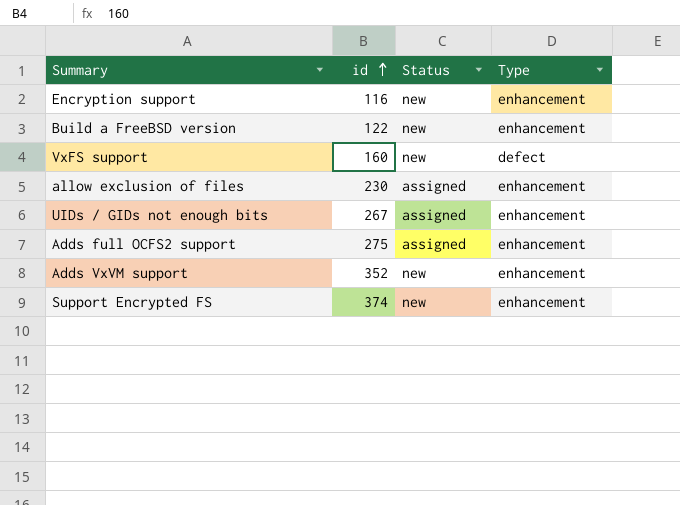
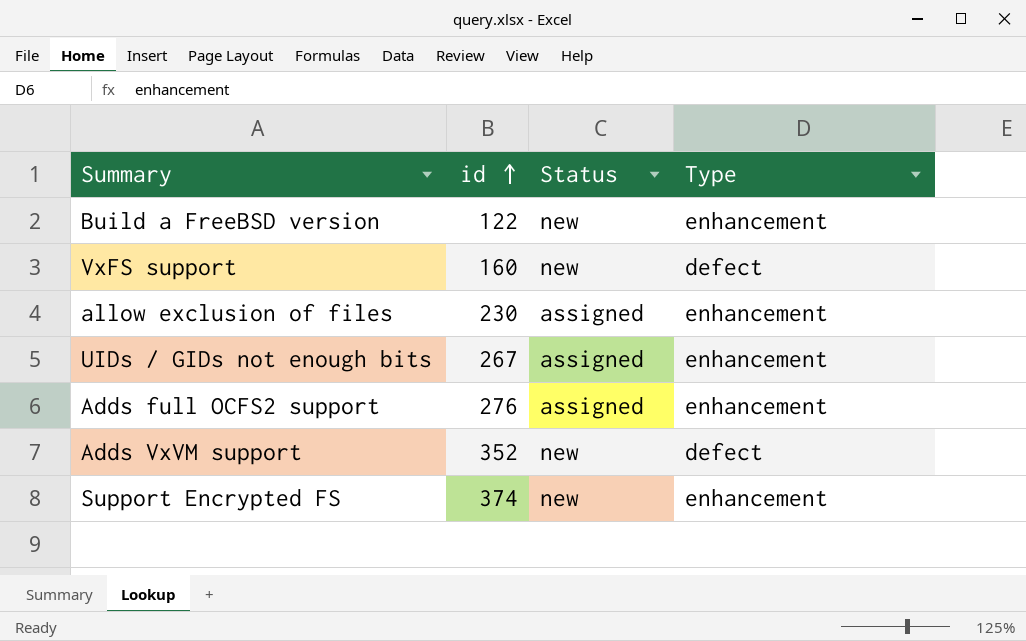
row Encryption support: 116 | new | enhancement -> none
Adds full OCFS2 support | id: 275 -> 276
Adds VxVM support | Type: enhancement -> defect

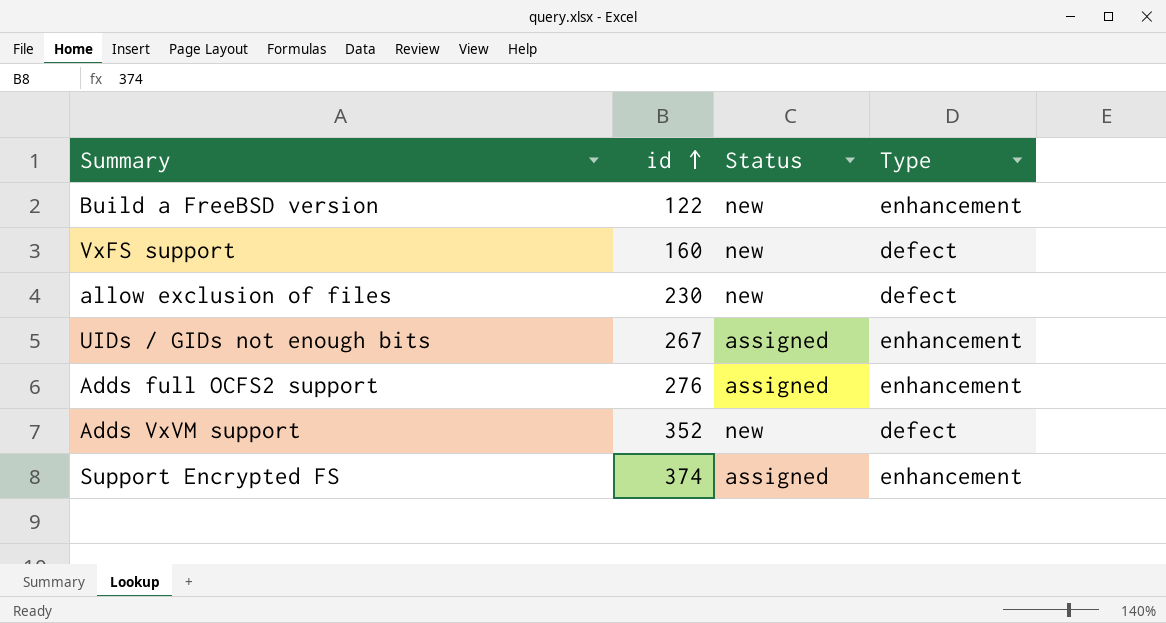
allow exclusion of files | Status: assigned -> new
allow exclusion of files | Type: enhancement -> defect
Support Encrypted FS | Status: new -> assigned

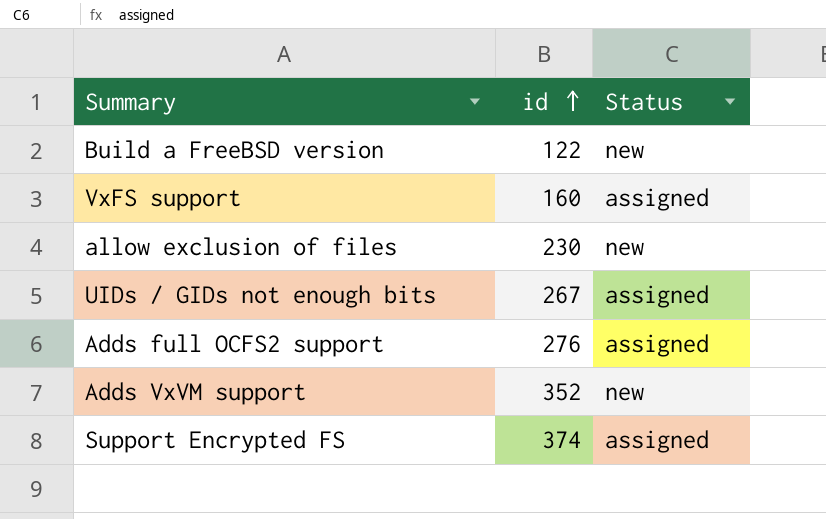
column Type | position: 4 -> none
VxFS support | Status: new -> assigned

